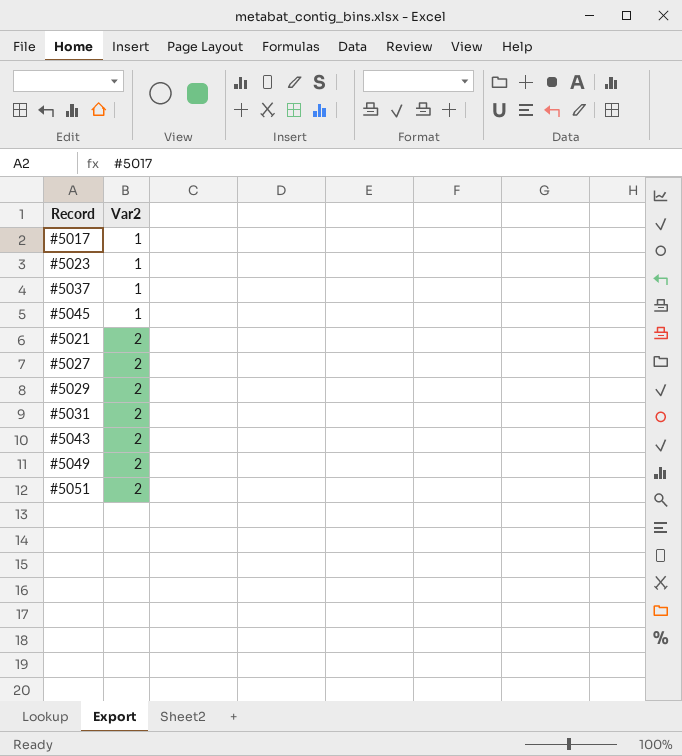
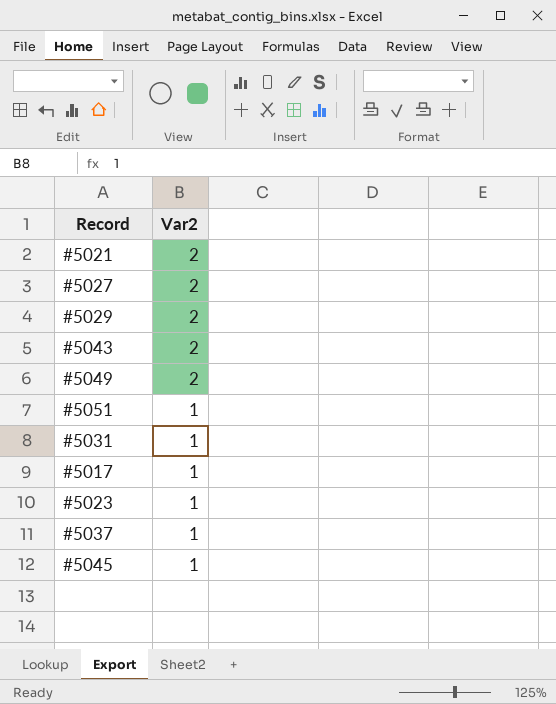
row order: Var2 ascending -> Var2 descending
#5051 | Var2: 2 -> 1
#5031 | Var2: 2 -> 1

